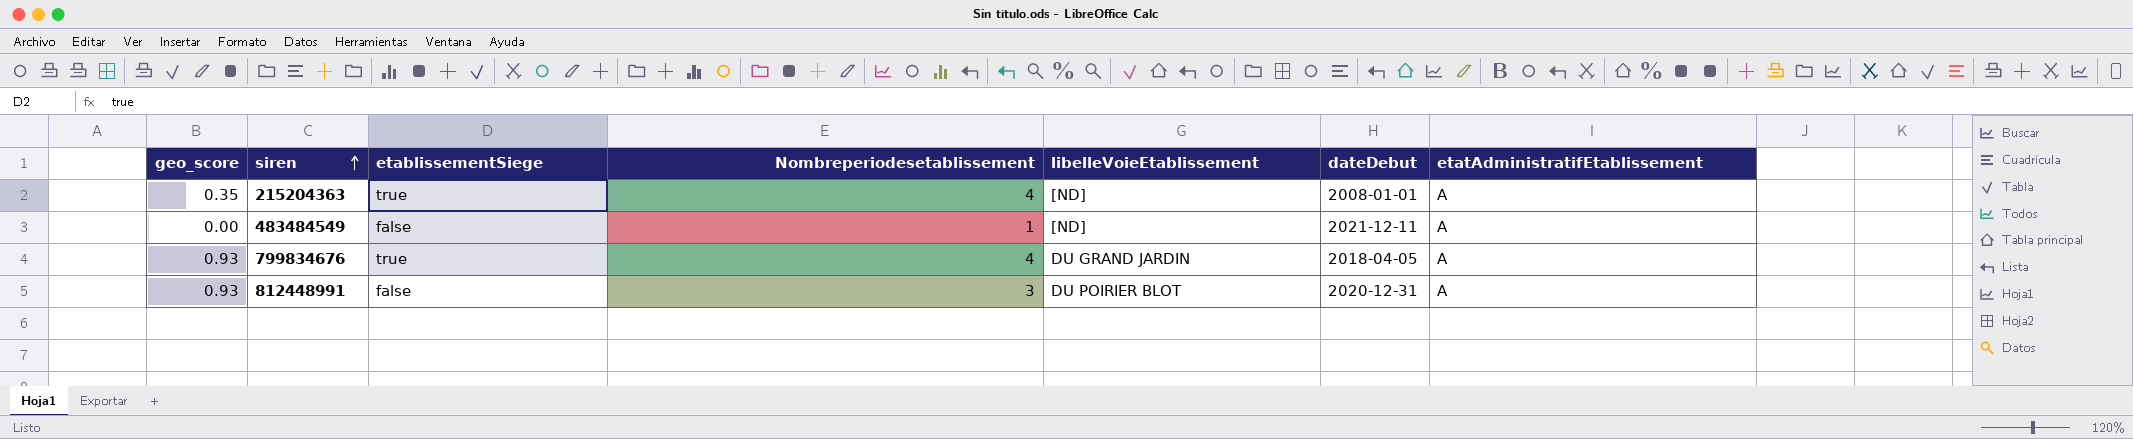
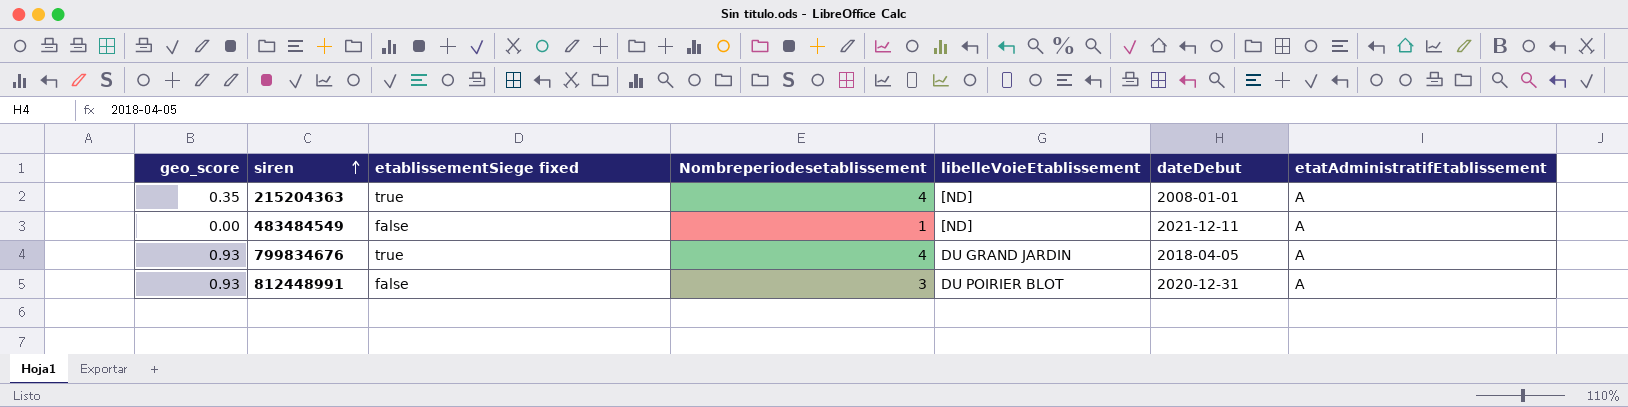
column name: etablissementSiege -> etablissementSiege fixed

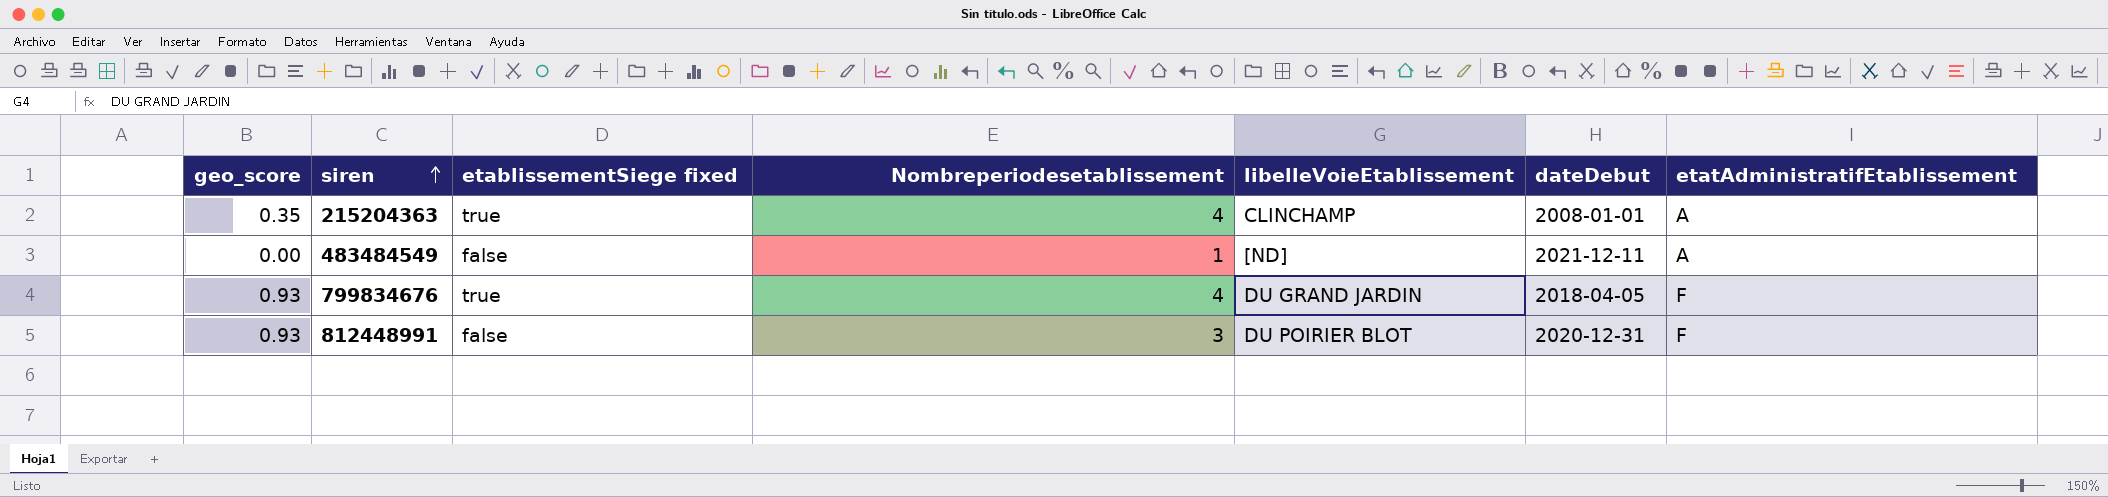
215204363 | libelleVoieEtablissement: [ND] -> CLINCHAMP
799834676 | etatAdministratifEtablissement: A -> F
812448991 | etatAdministratifEtablissement: A -> F

